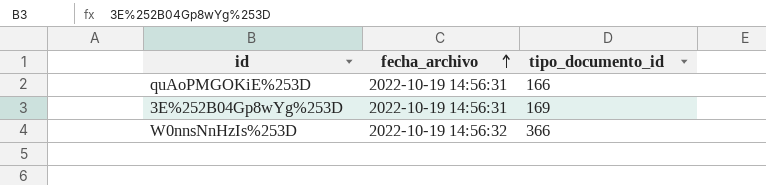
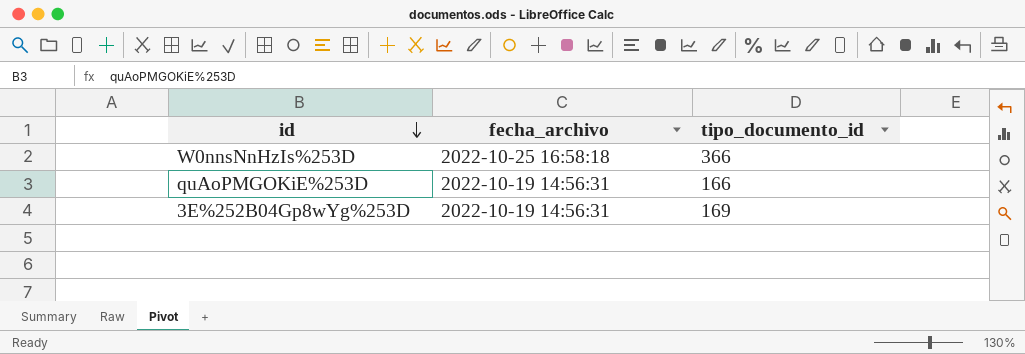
row order: fecha_archivo ascending -> id descending
W0nnsNnHzIs%253D | fecha_archivo: 2022-10-19 14:56:32 -> 2022-10-25 16:58:18

